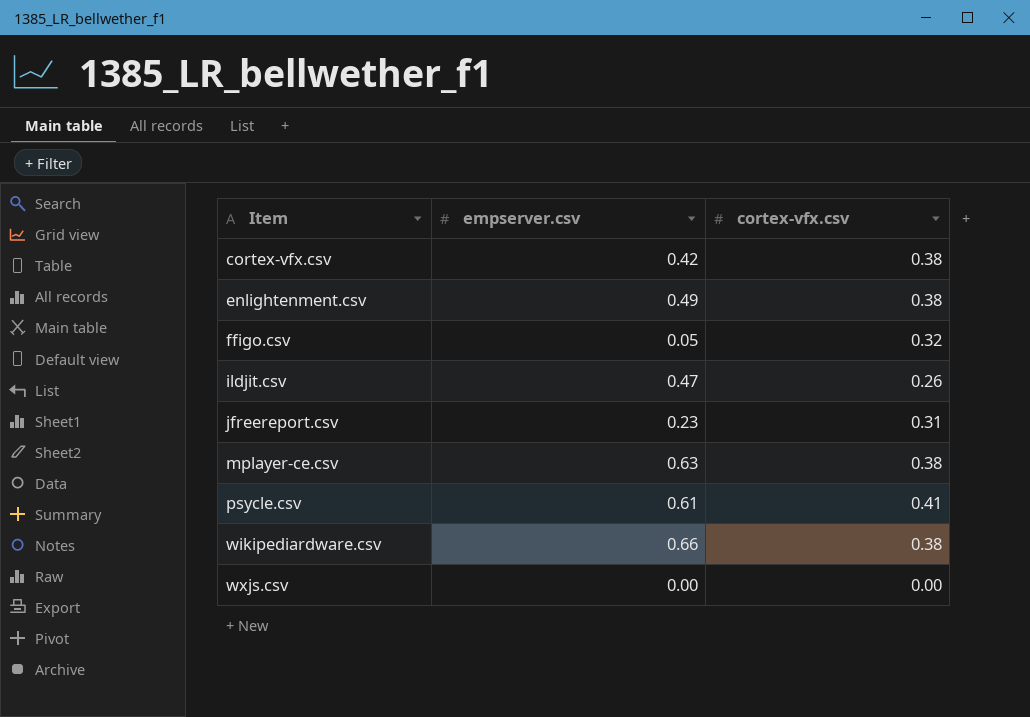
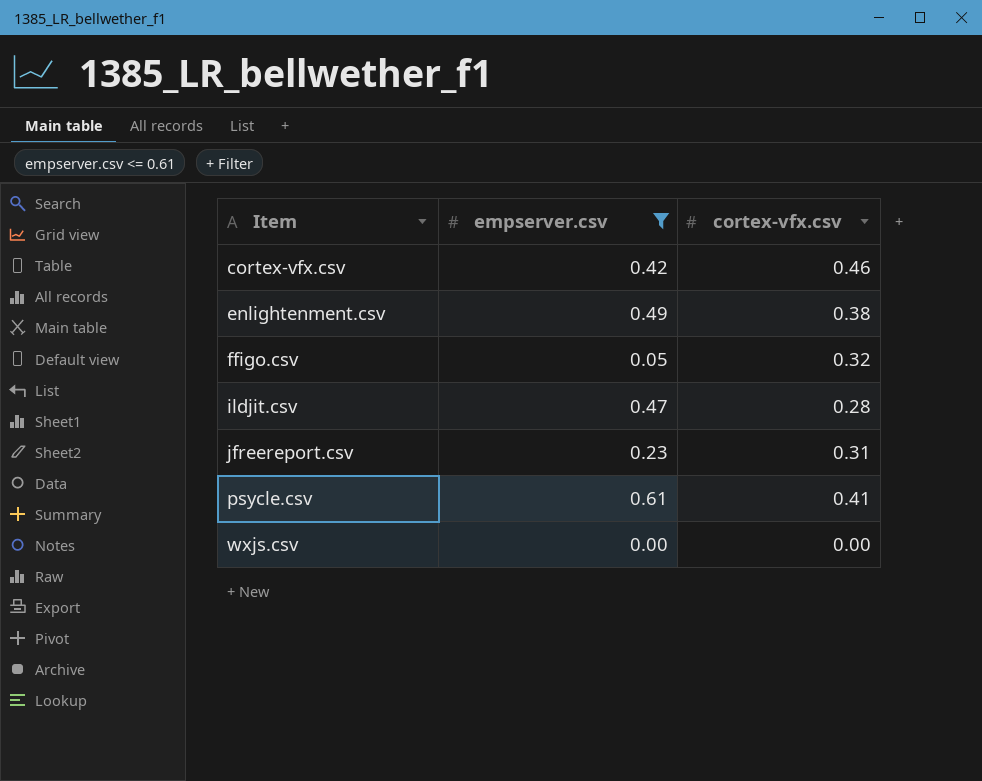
filter: none -> empserver.csv <= 0.61
cortex-vfx.csv | cortex-vfx.csv: 0.38 -> 0.46
ildjit.csv | cortex-vfx.csv: 0.26 -> 0.28

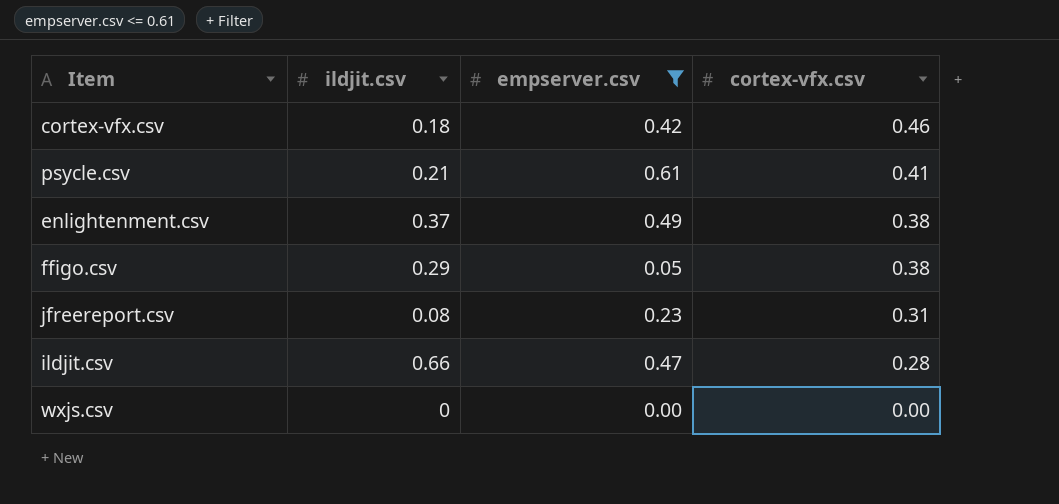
row order: Item ascending -> cortex-vfx.csv descending
column ildjit.csv | position: none -> 2
ffigo.csv | cortex-vfx.csv: 0.32 -> 0.38

